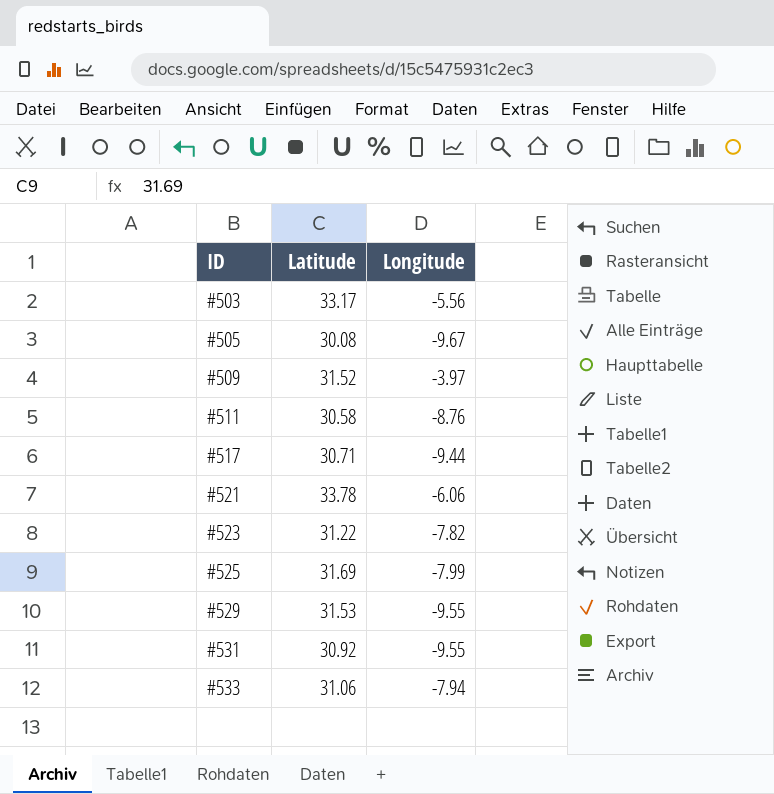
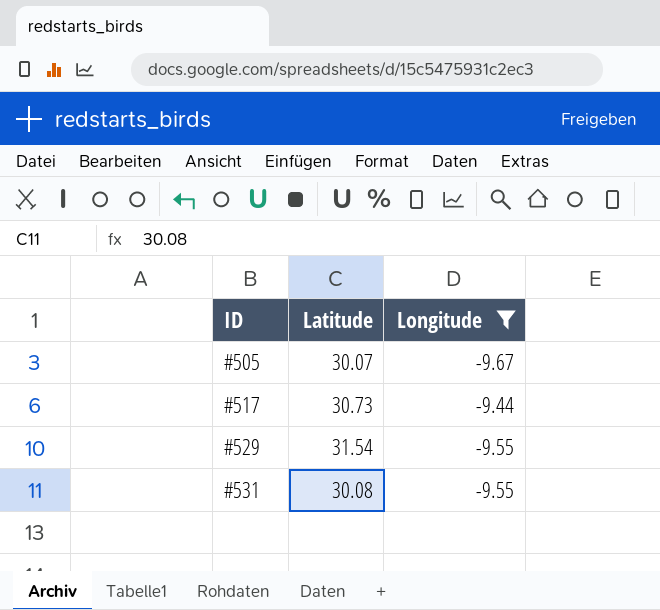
filter: none -> Longitude <= -9.44
#505 | Latitude: 30.08 -> 30.07
#517 | Latitude: 30.71 -> 30.73
#529 | Latitude: 31.53 -> 31.54
#531 | Latitude: 30.92 -> 30.08

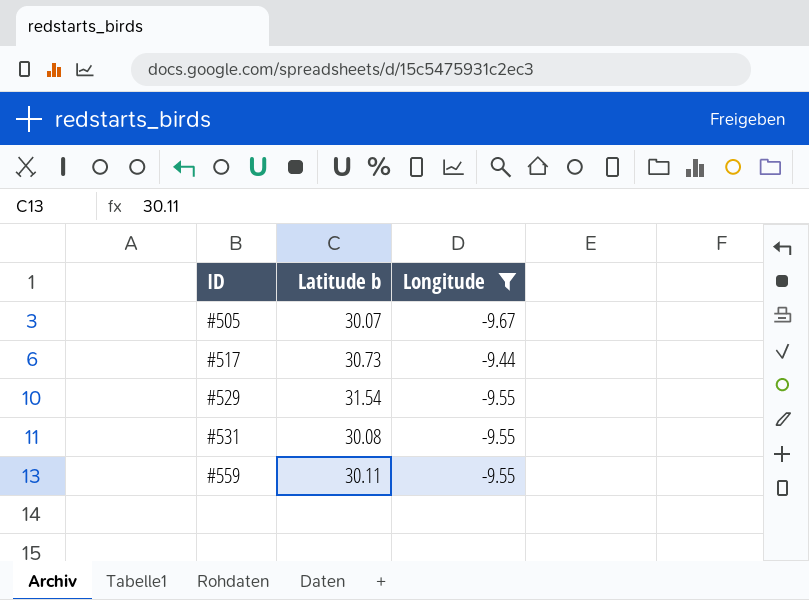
column name: Latitude -> Latitude b
row #559: none -> 30.11 | -9.55

